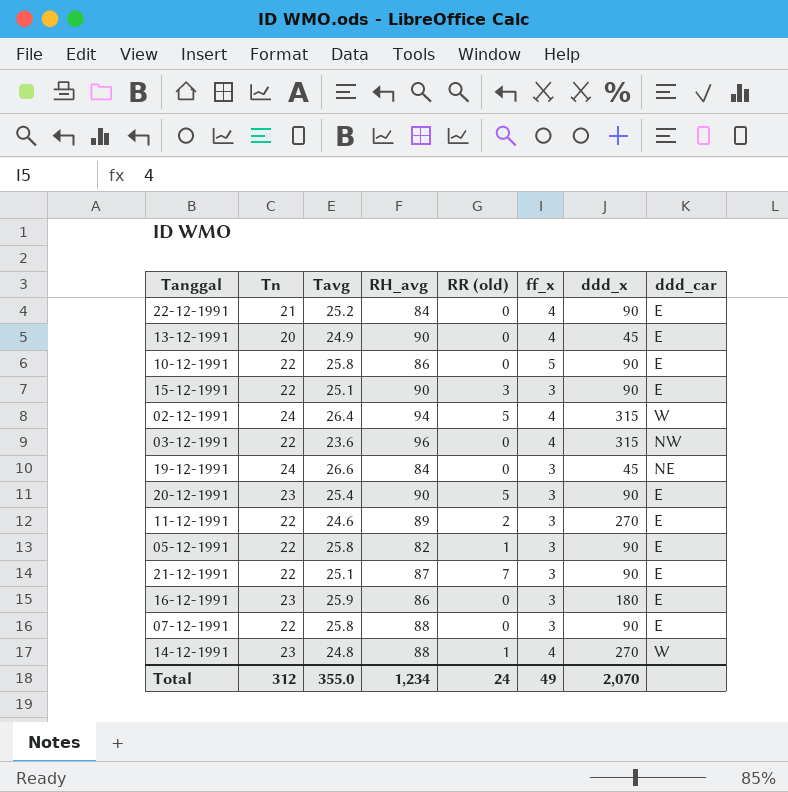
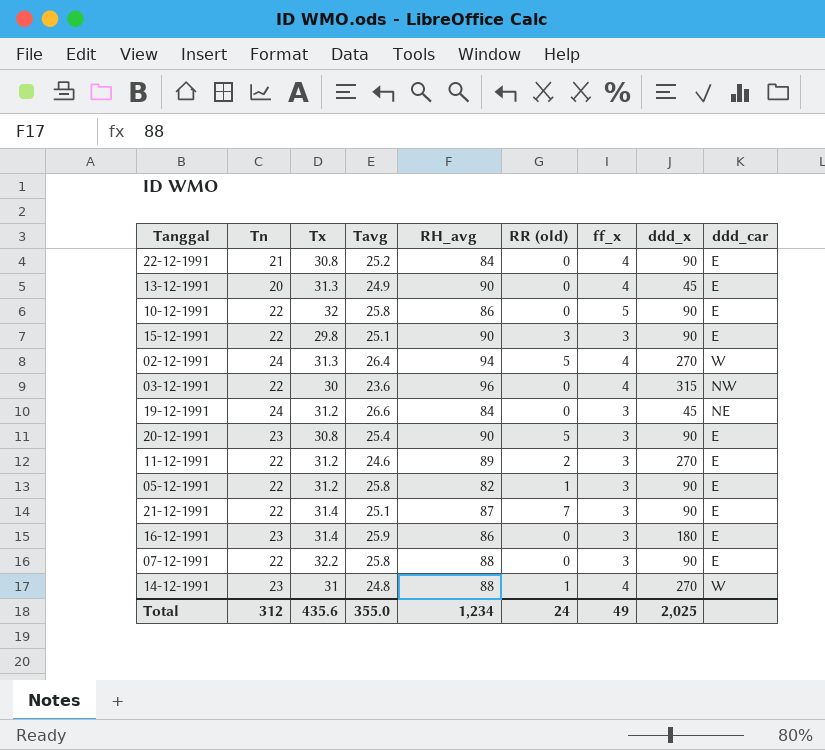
column Tx | position: none -> 3
02-12-1991 | ddd_x: 315 -> 270
Total | ddd_x: 2,070 -> 2,025

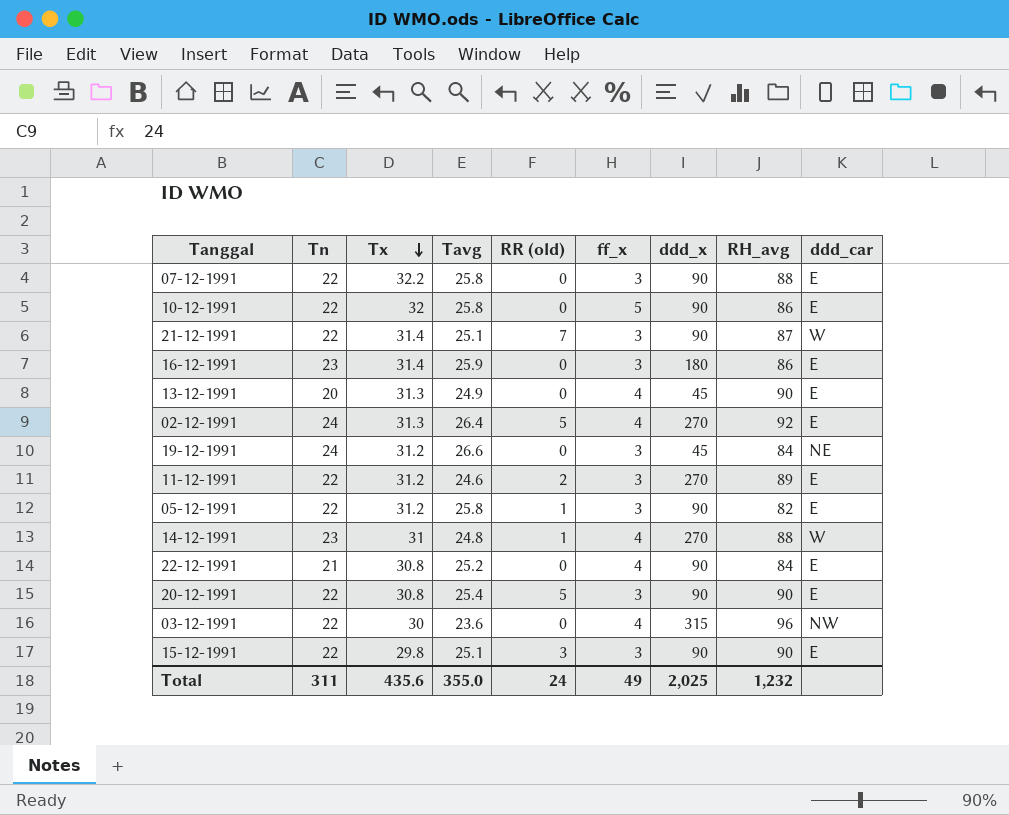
row order: none -> Tx descending
column RH_avg | position: 5 -> 8
21-12-1991 | ddd_car: E -> W
02-12-1991 | RH_avg: 94 -> 92
02-12-1991 | ddd_car: W -> E
20-12-1991 | Tn: 23 -> 22
Total | Tn: 312 -> 311
Total | RH_avg: 1,234 -> 1,232

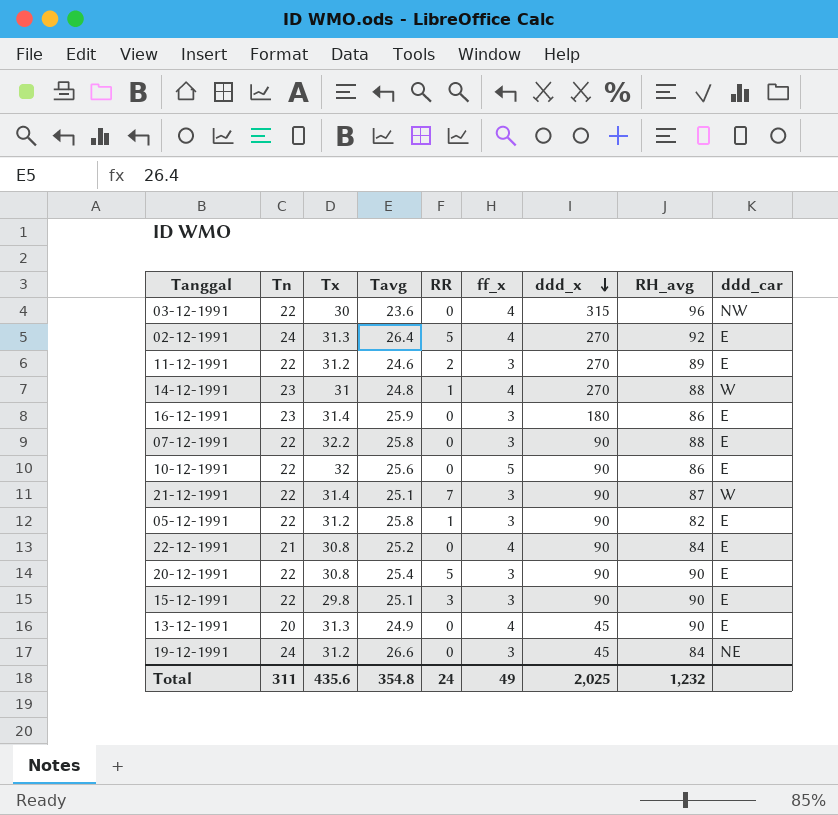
row order: Tx descending -> ddd_x descending
column name: RR (old) -> RR
10-12-1991 | Tavg: 25.8 -> 25.6
Total | Tavg: 355.0 -> 354.8

